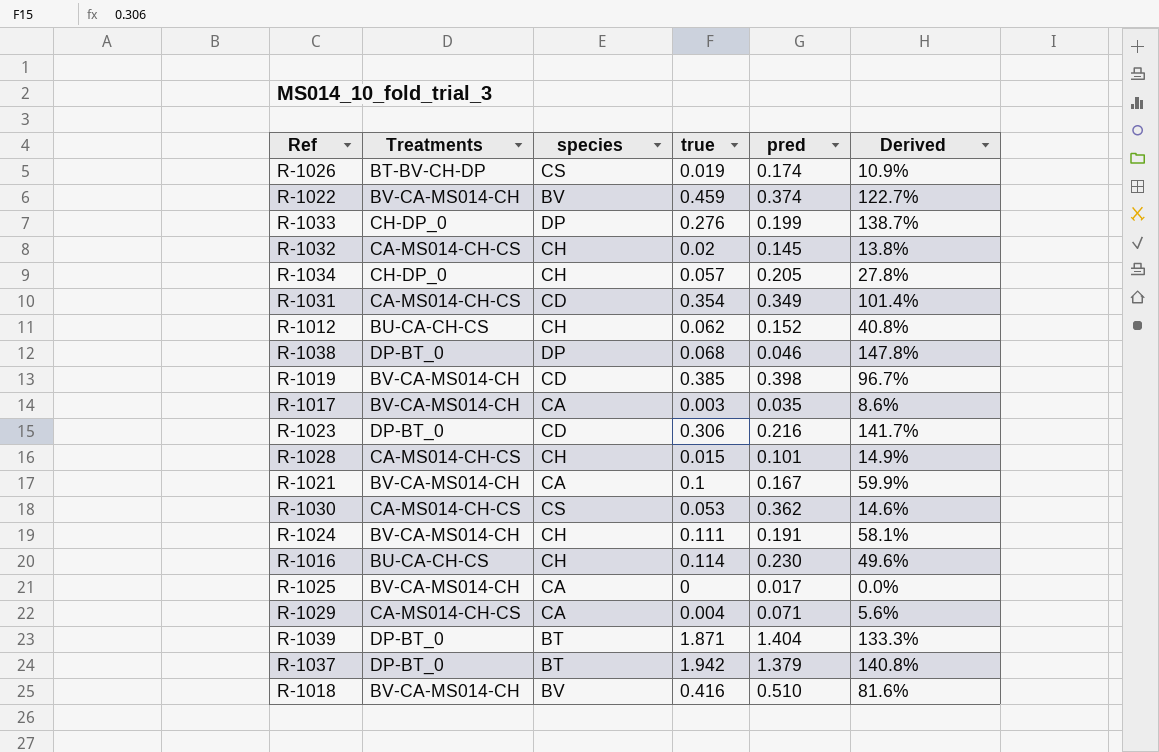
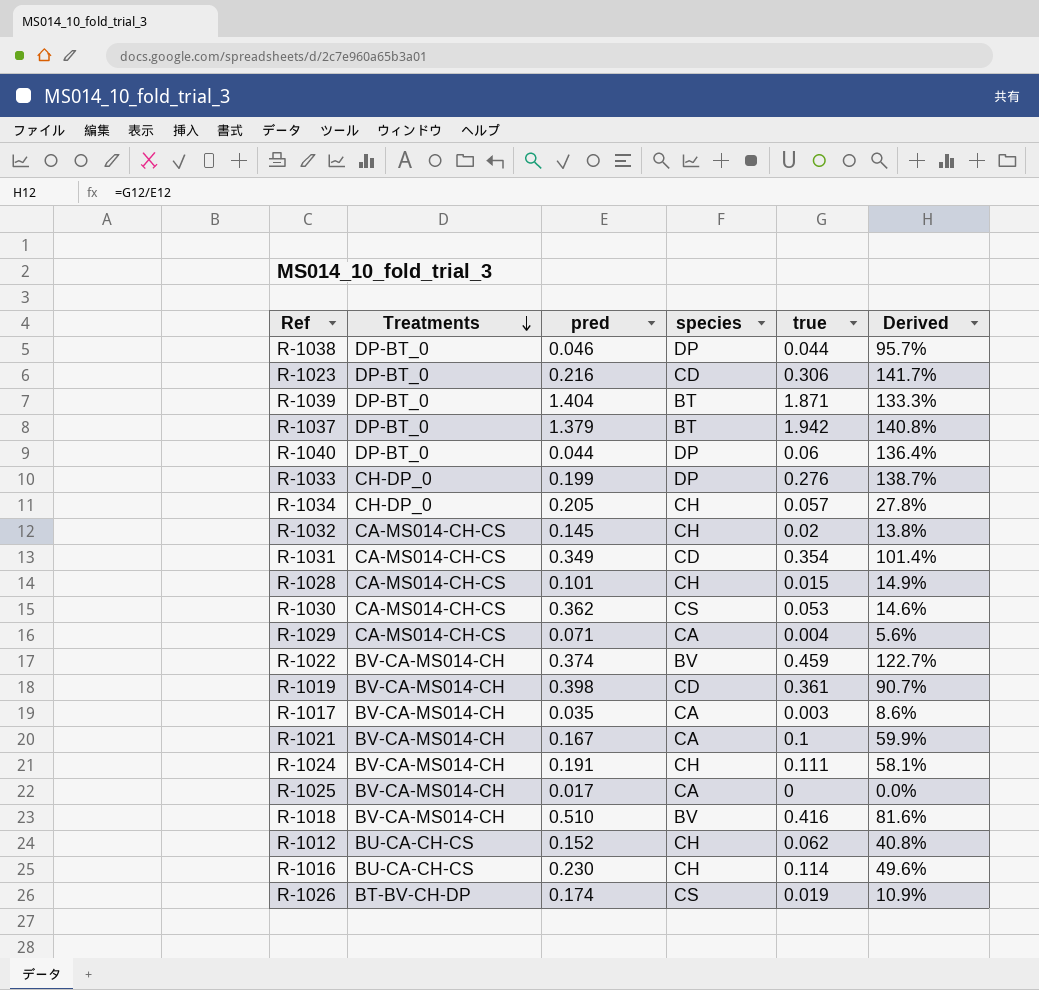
row order: none -> Treatments descending
column pred | position: 5 -> 3
R-1038 | true: 0.068 -> 0.044
R-1038 | Derived: 147.8% -> 95.7%
row R-1040: none -> DP-BT_0 | 0.044 | DP | 0.06 | 136.4%
R-1019 | true: 0.385 -> 0.361
R-1019 | Derived: 96.7% -> 90.7%

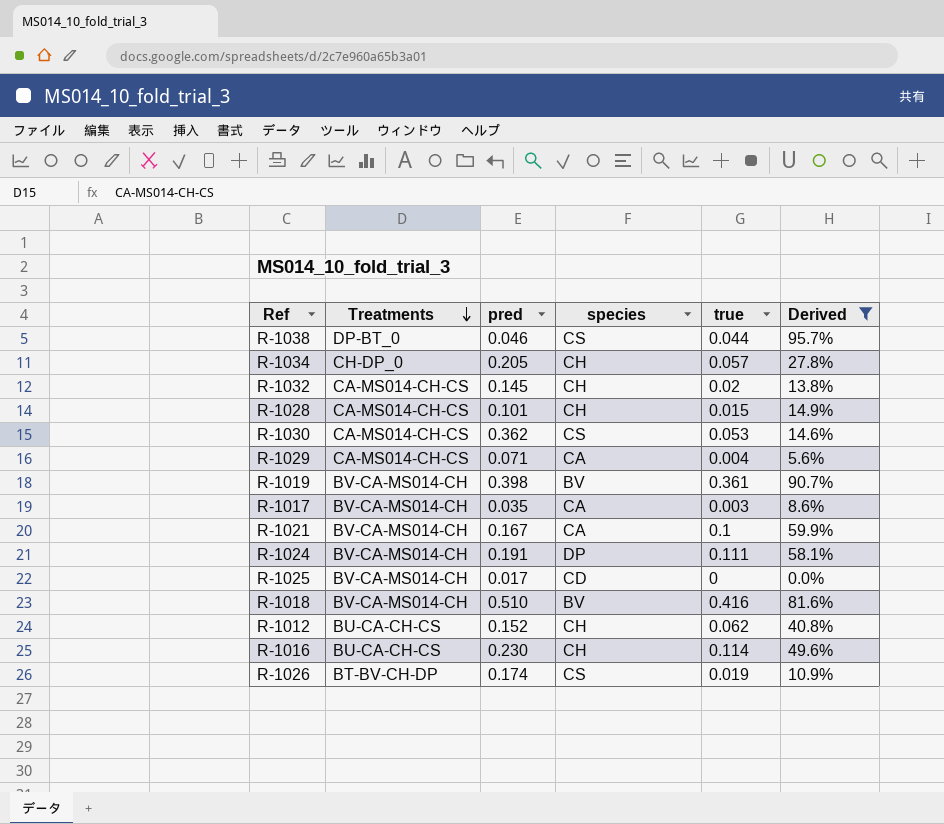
filter: none -> Derived <= 95.7%
R-1038 | species: DP -> CS
R-1019 | species: CD -> BV
R-1024 | species: CH -> DP
R-1025 | species: CA -> CD

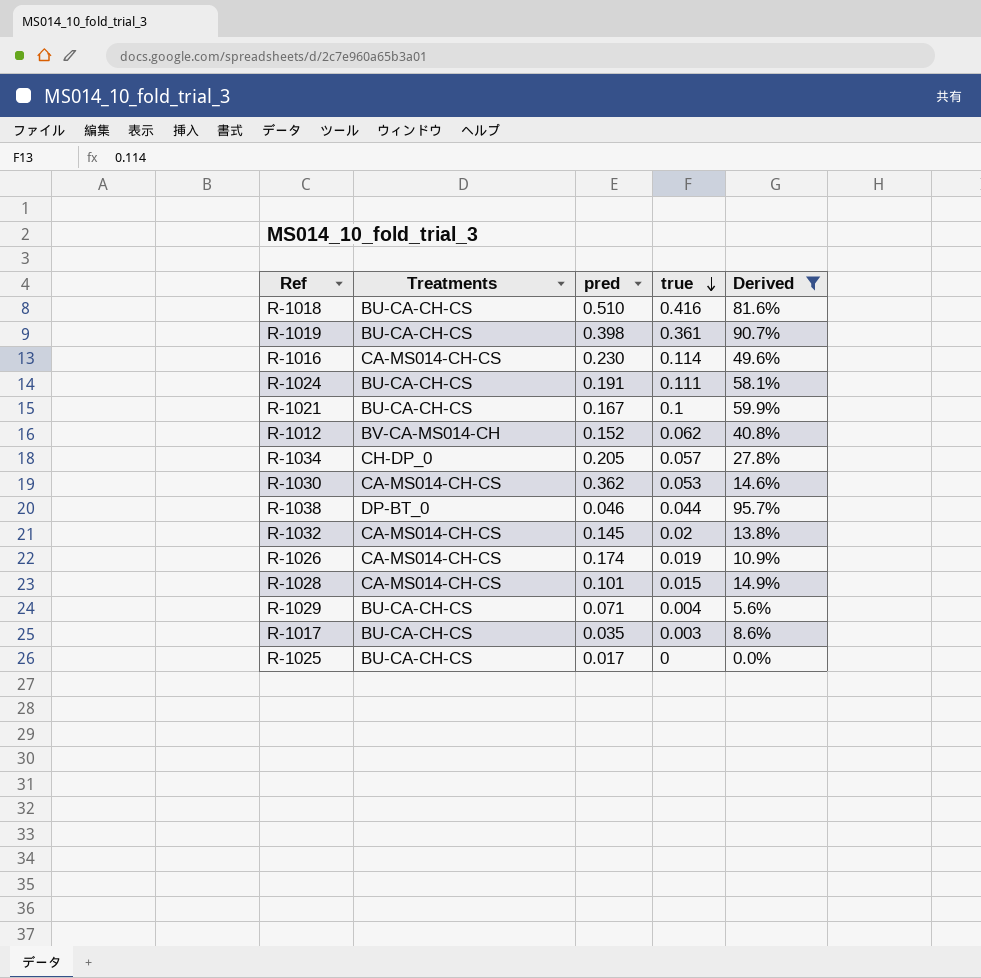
row order: Treatments descending -> true descending
column species | position: 4 -> none
R-1018 | Treatments: BV-CA-MS014-CH -> BU-CA-CH-CS
R-1019 | Treatments: BV-CA-MS014-CH -> BU-CA-CH-CS
R-1016 | Treatments: BU-CA-CH-CS -> CA-MS014-CH-CS
R-1024 | Treatments: BV-CA-MS014-CH -> BU-CA-CH-CS
R-1021 | Treatments: BV-CA-MS014-CH -> BU-CA-CH-CS
R-1012 | Treatments: BU-CA-CH-CS -> BV-CA-MS014-CH
R-1026 | Treatments: BT-BV-CH-DP -> CA-MS014-CH-CS
R-1029 | Treatments: CA-MS014-CH-CS -> BU-CA-CH-CS
R-1017 | Treatments: BV-CA-MS014-CH -> BU-CA-CH-CS
R-1025 | Treatments: BV-CA-MS014-CH -> BU-CA-CH-CS

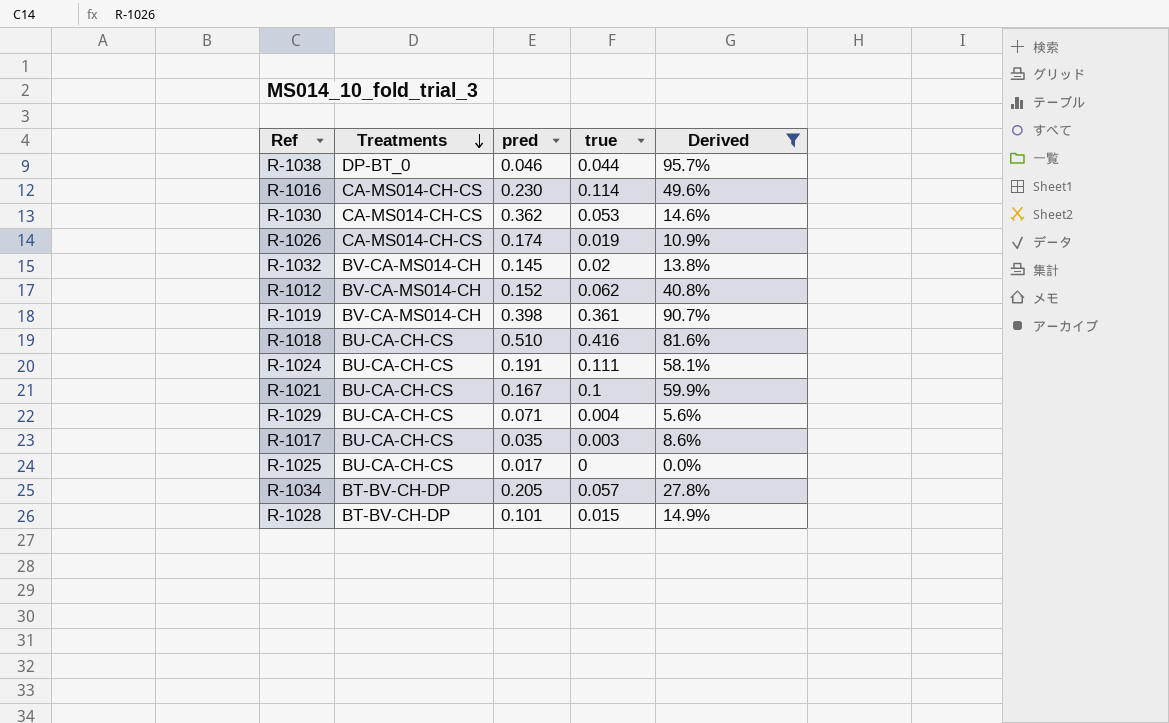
row order: true descending -> Treatments descending
R-1032 | Treatments: CA-MS014-CH-CS -> BV-CA-MS014-CH
R-1019 | Treatments: BU-CA-CH-CS -> BV-CA-MS014-CH
R-1034 | Treatments: CH-DP_0 -> BT-BV-CH-DP
R-1028 | Treatments: CA-MS014-CH-CS -> BT-BV-CH-DP

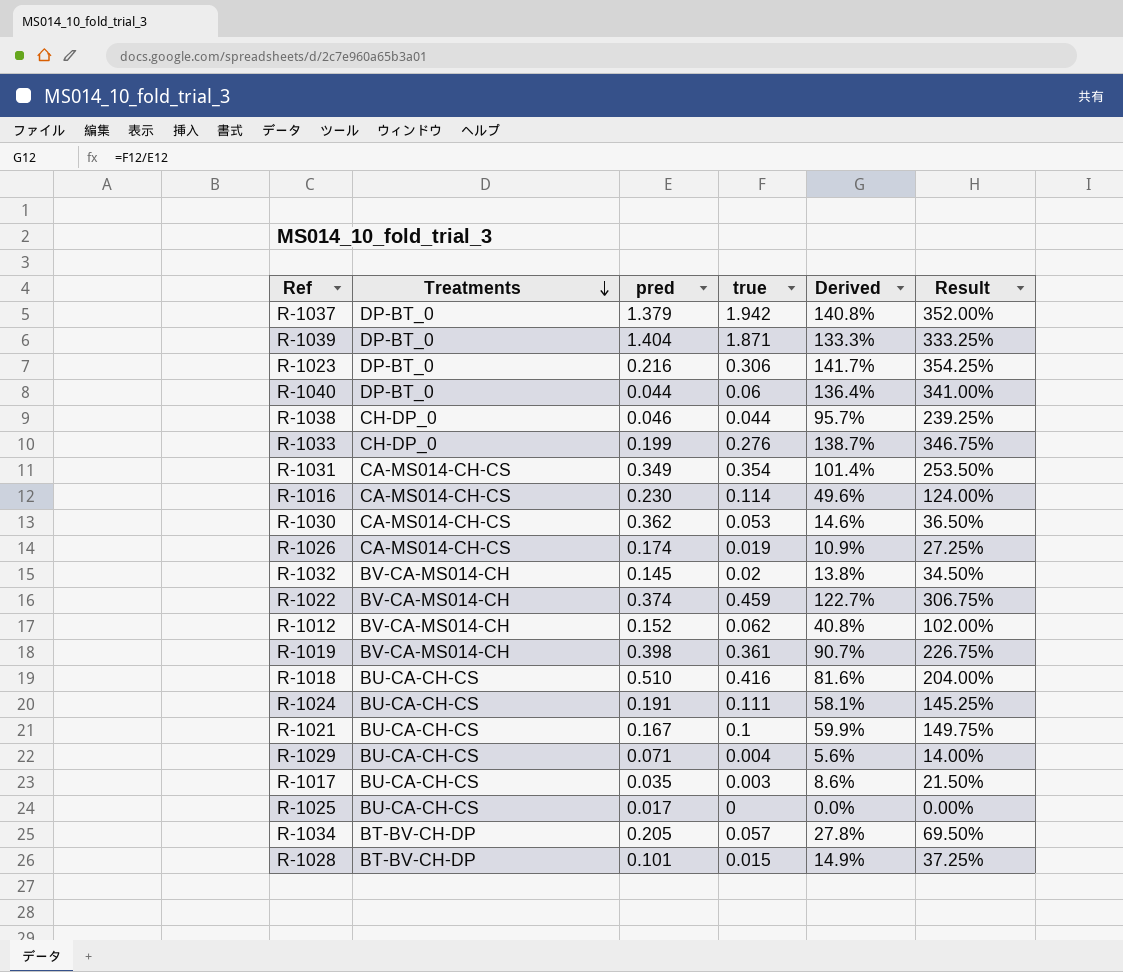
filter: Derived <= 95.7% -> none
column Result | formula: none -> [Derived] * 2.5
R-1038 | Treatments: DP-BT_0 -> CH-DP_0

